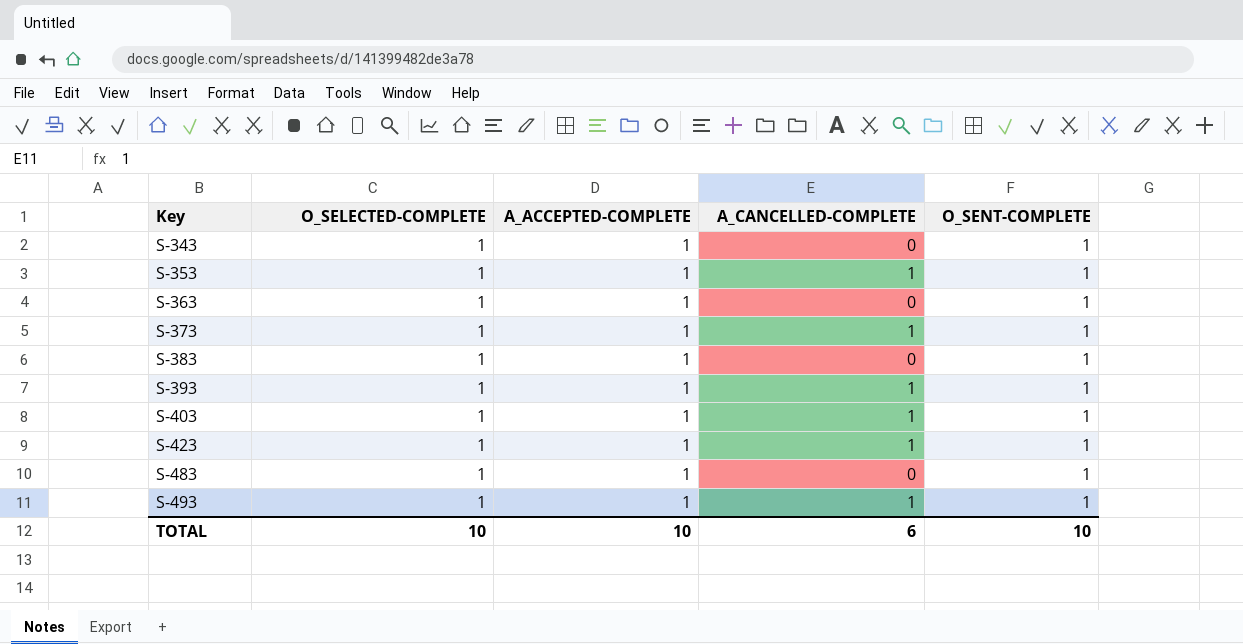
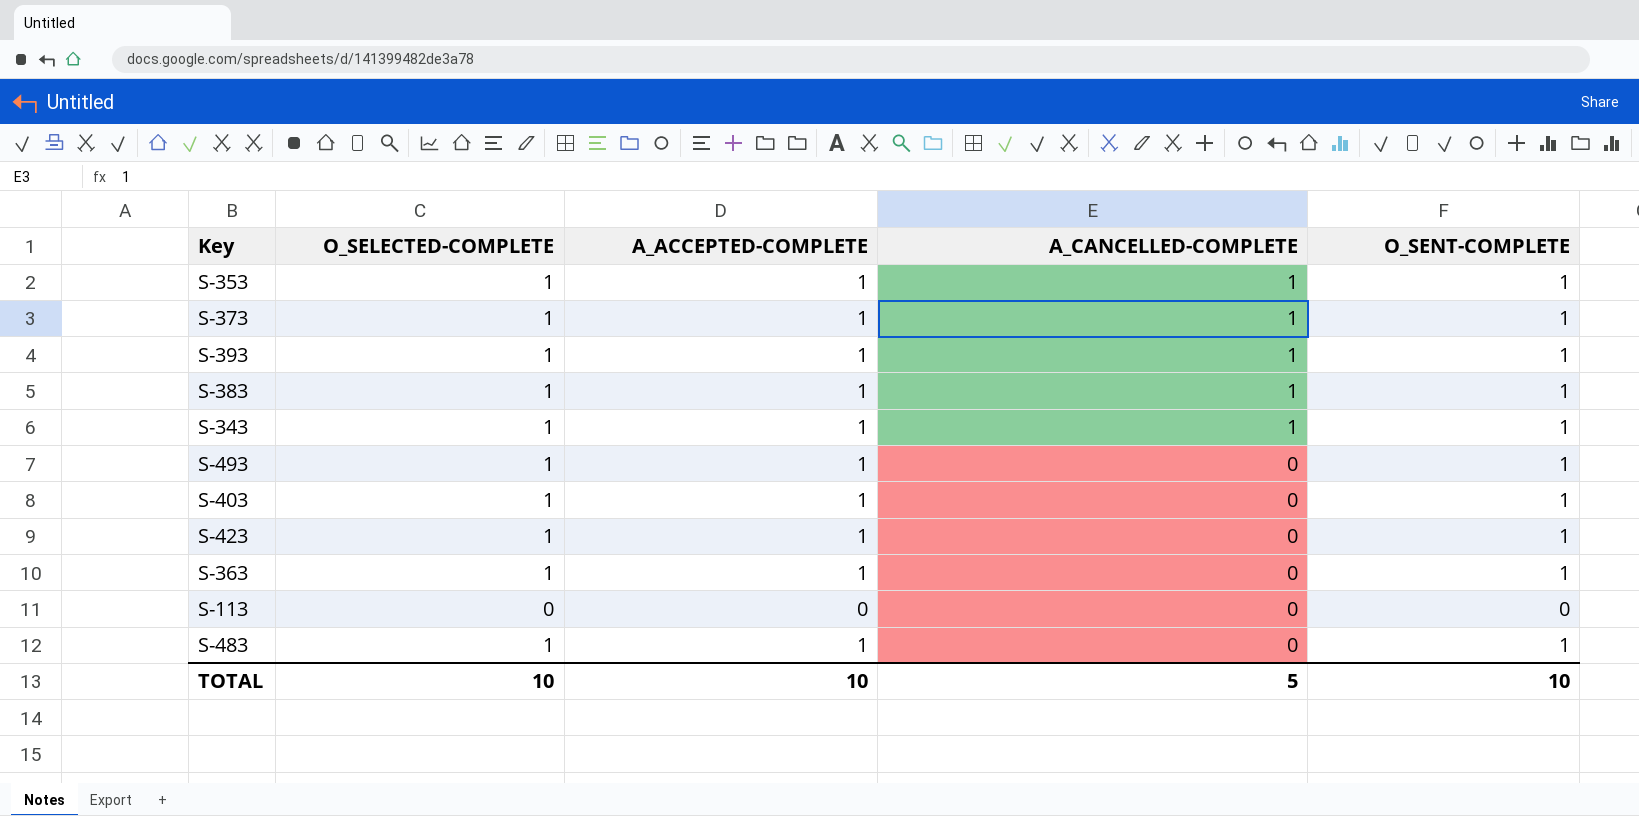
row order: Key ascending -> A_CANCELLED-COMPLETE descending
S-383 | A_CANCELLED-COMPLETE: 0 -> 1
S-343 | A_CANCELLED-COMPLETE: 0 -> 1
S-493 | A_CANCELLED-COMPLETE: 1 -> 0
S-403 | A_CANCELLED-COMPLETE: 1 -> 0
S-423 | A_CANCELLED-COMPLETE: 1 -> 0
row S-113: none -> 0 | 0 | 0 | 0
TOTAL | A_CANCELLED-COMPLETE: 6 -> 5

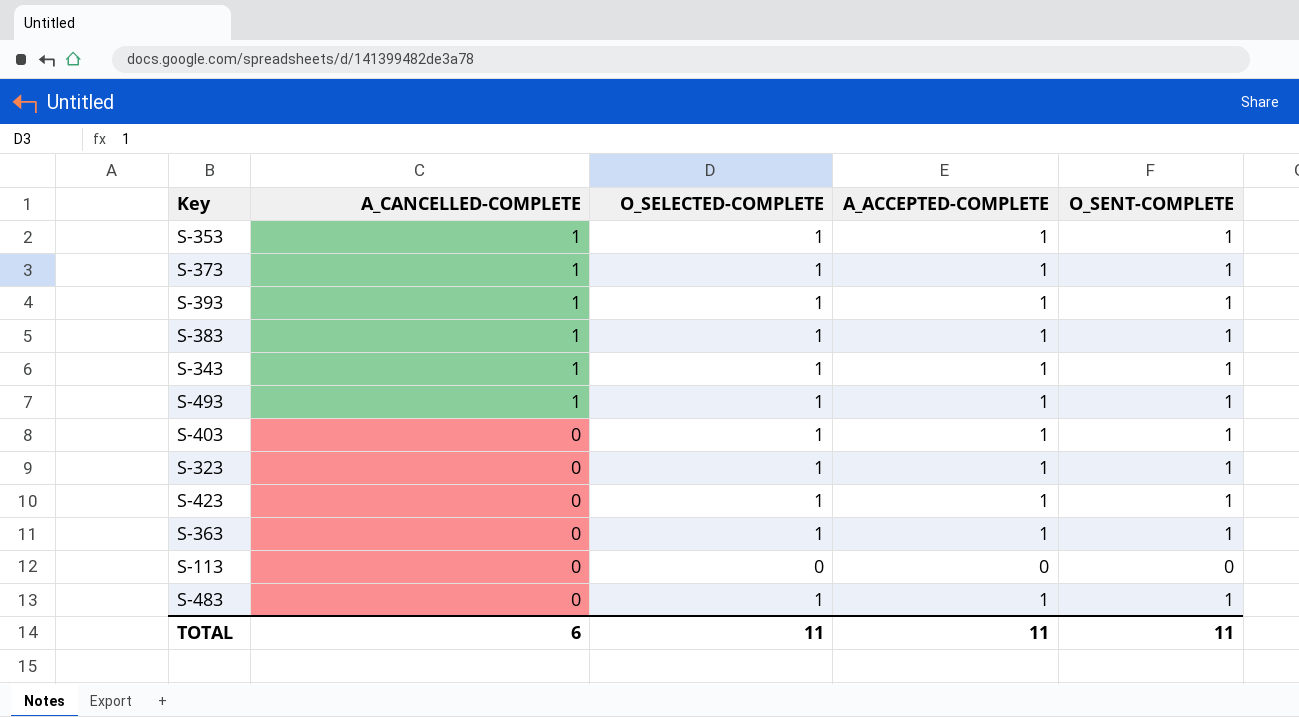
column A_CANCELLED-COMPLETE | position: 4 -> 2
S-493 | A_CANCELLED-COMPLETE: 0 -> 1
row S-323: none -> 0 | 1 | 1 | 1
TOTAL | A_CANCELLED-COMPLETE: 5 -> 6
TOTAL | O_SELECTED-COMPLETE: 10 -> 11
TOTAL | A_ACCEPTED-COMPLETE: 10 -> 11
TOTAL | O_SENT-COMPLETE: 10 -> 11

